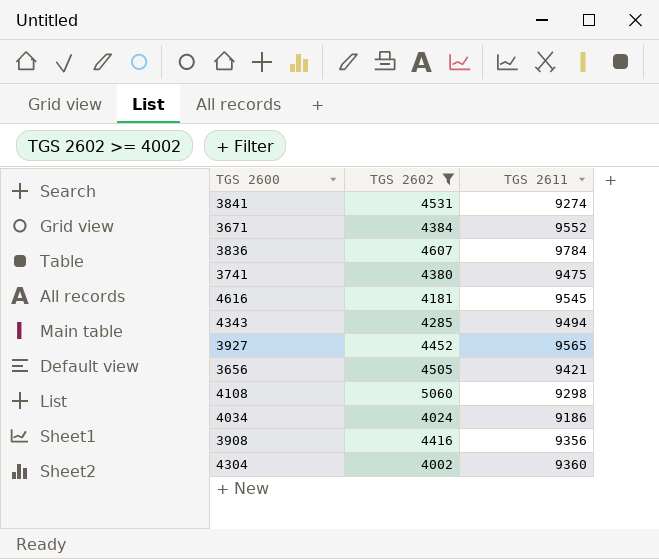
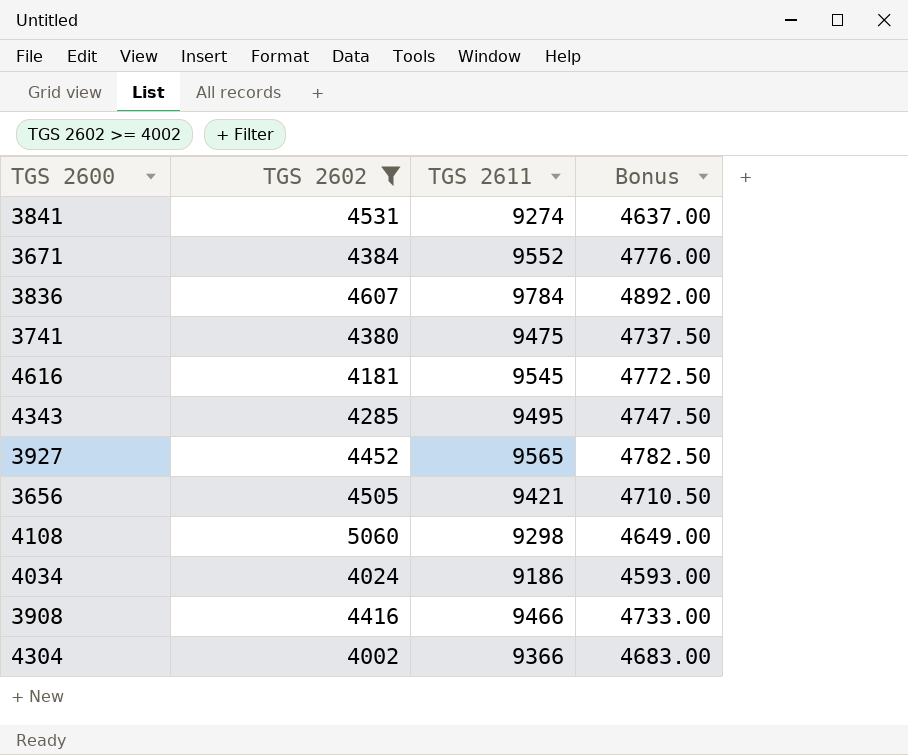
column Bonus | formula: none -> [TGS 2611] * 0.5
4343 | TGS 2611: 9494 -> 9495
3908 | TGS 2611: 9356 -> 9466
4304 | TGS 2611: 9360 -> 9366

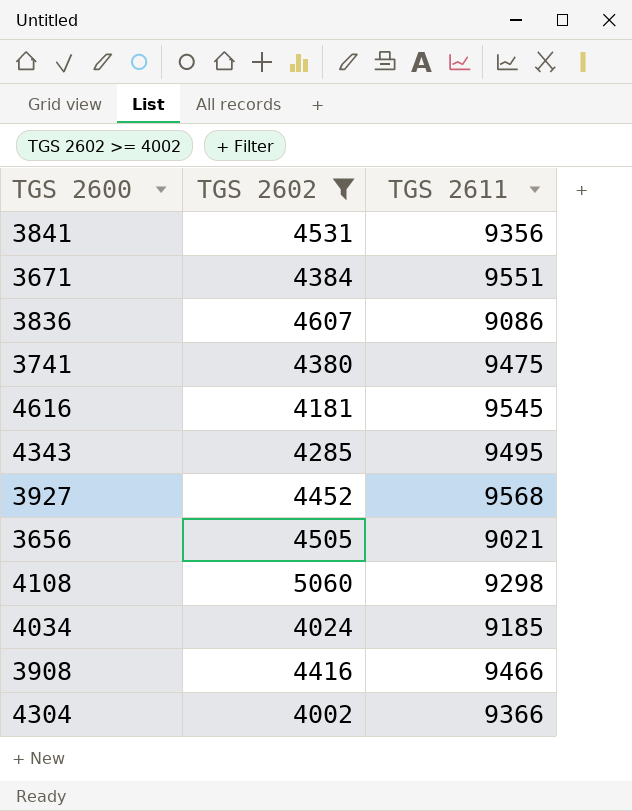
column Bonus | formula: [TGS 2611] * 0.5 -> none
3841 | TGS 2611: 9274 -> 9356
3671 | TGS 2611: 9552 -> 9551
3836 | TGS 2611: 9784 -> 9086
3927 | TGS 2611: 9565 -> 9568
3656 | TGS 2611: 9421 -> 9021
4034 | TGS 2611: 9186 -> 9185

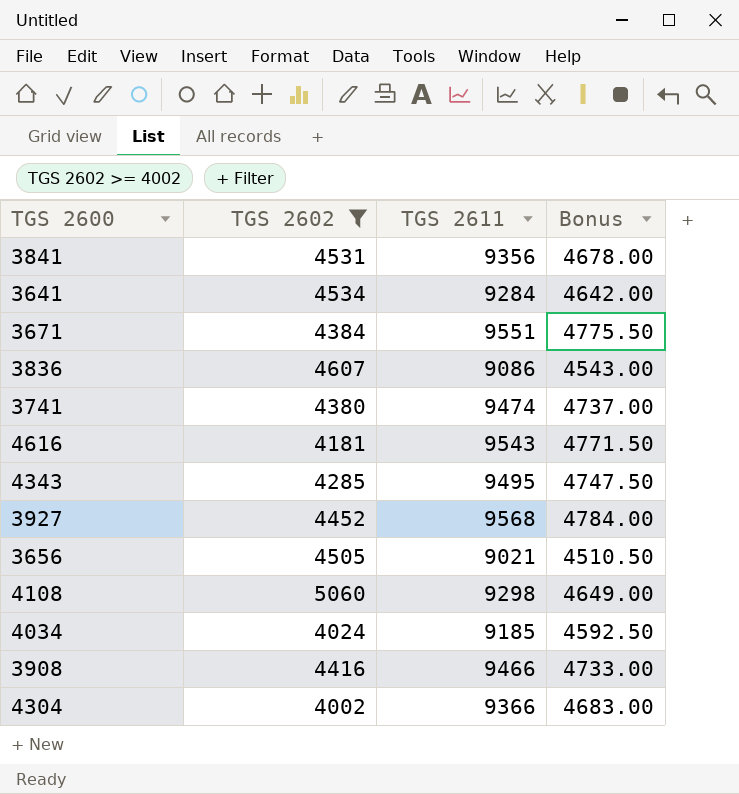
column Bonus | formula: none -> [TGS 2611] * 0.5
row 3641: none -> 4534 | 9284 | 4642.00
3741 | TGS 2611: 9475 -> 9474
4616 | TGS 2611: 9545 -> 9543

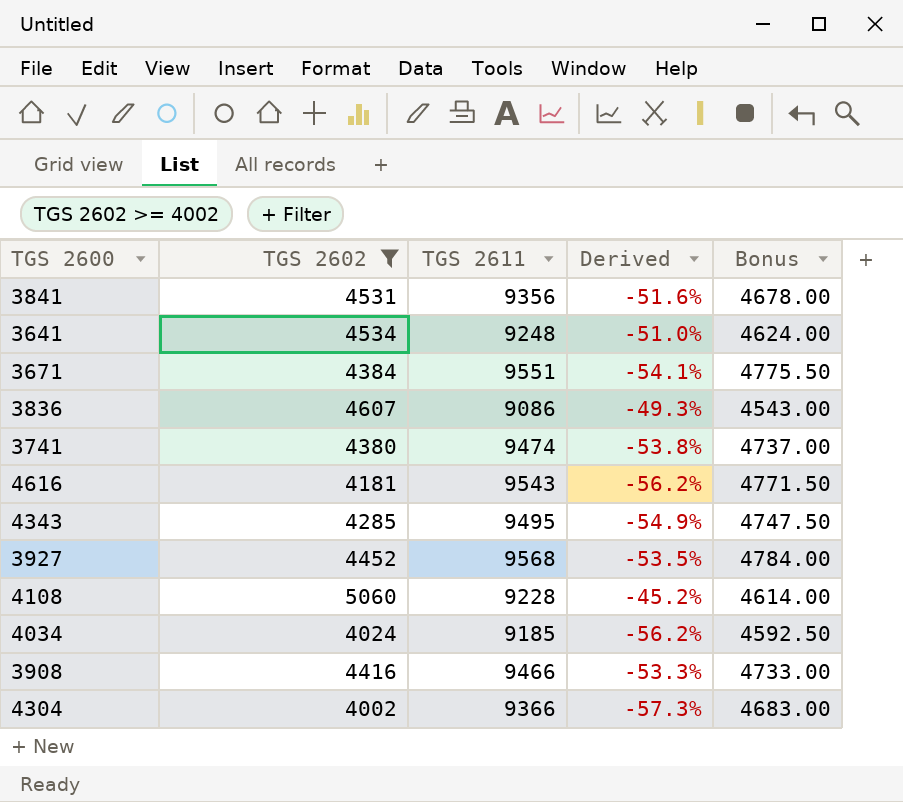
column Derived | formula: none -> ([TGS 2602] - [TGS 2611]) / [TGS 2611]
row 3656: 4505 | 9021 | 4510.50 -> none
3641 | TGS 2611: 9284 -> 9248
3641 | Bonus: 4642.00 -> 4624.00
4108 | TGS 2611: 9298 -> 9228
4108 | Bonus: 4649.00 -> 4614.00

